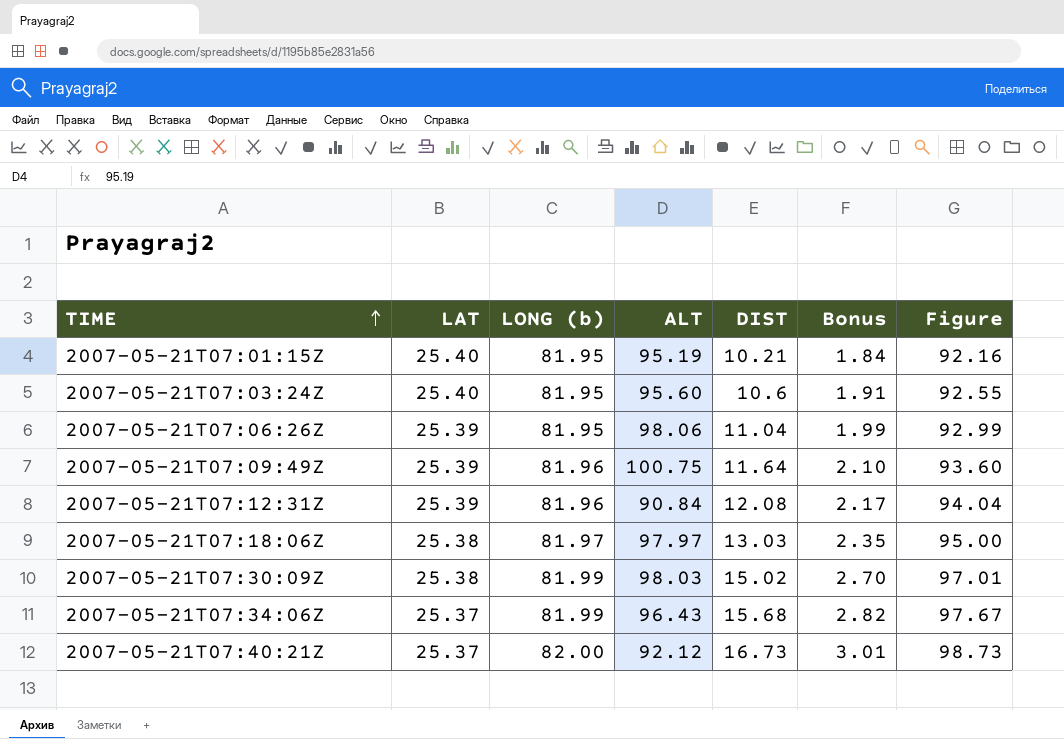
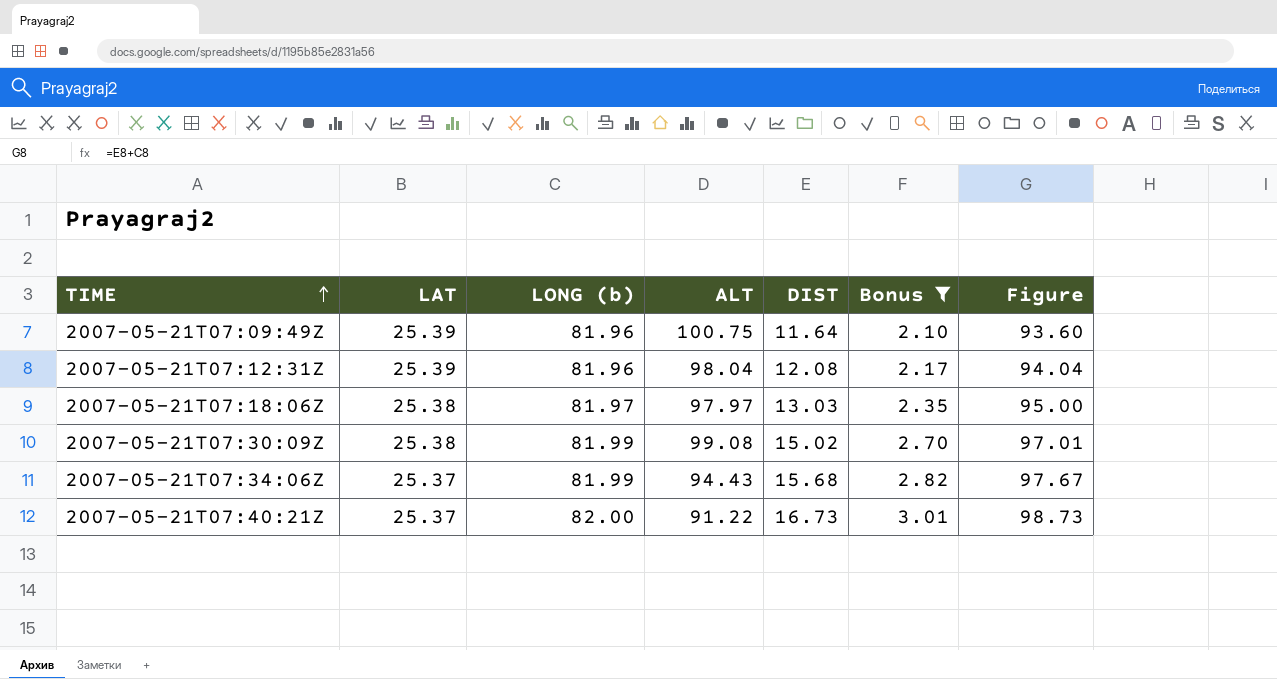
filter: none -> Bonus >= 2.10
2007-05-21T07:12:31Z | ALT: 90.84 -> 98.04
2007-05-21T07:30:09Z | ALT: 98.03 -> 99.08
2007-05-21T07:34:06Z | ALT: 96.43 -> 94.43
2007-05-21T07:40:21Z | ALT: 92.12 -> 91.22

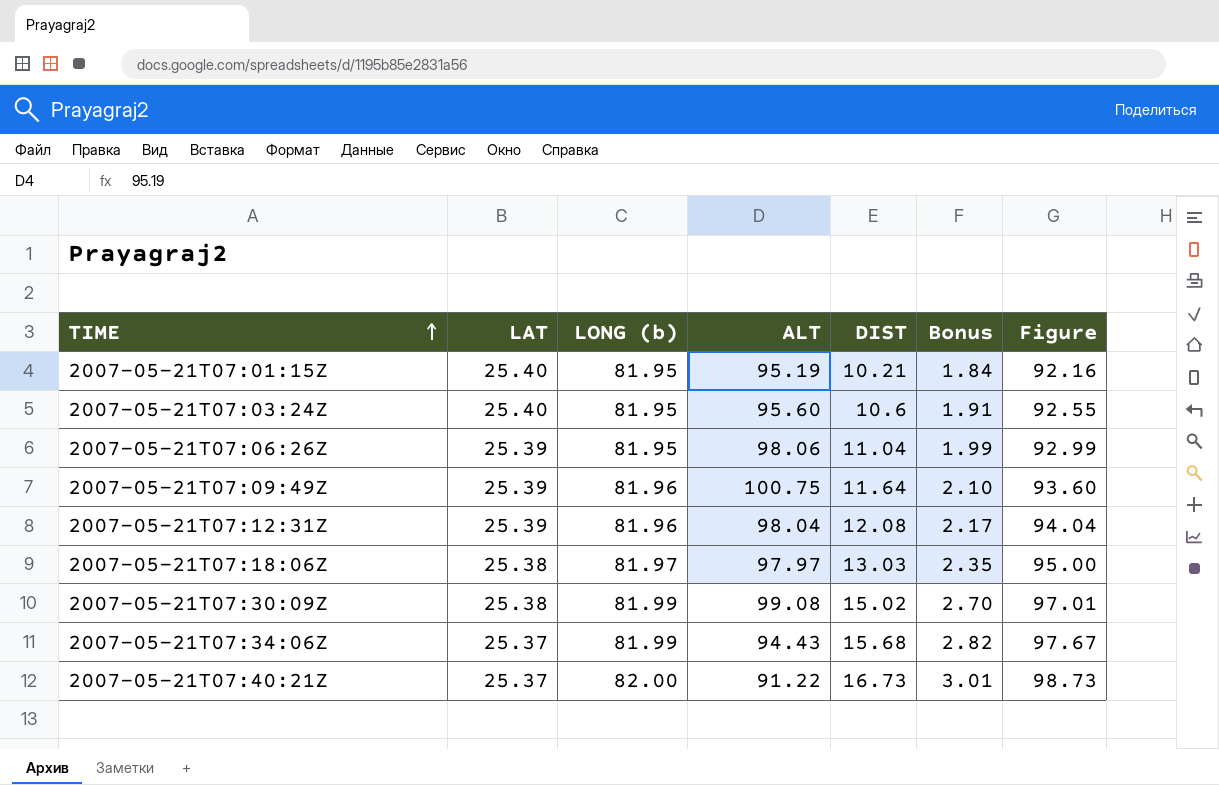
filter: Bonus >= 2.10 -> none

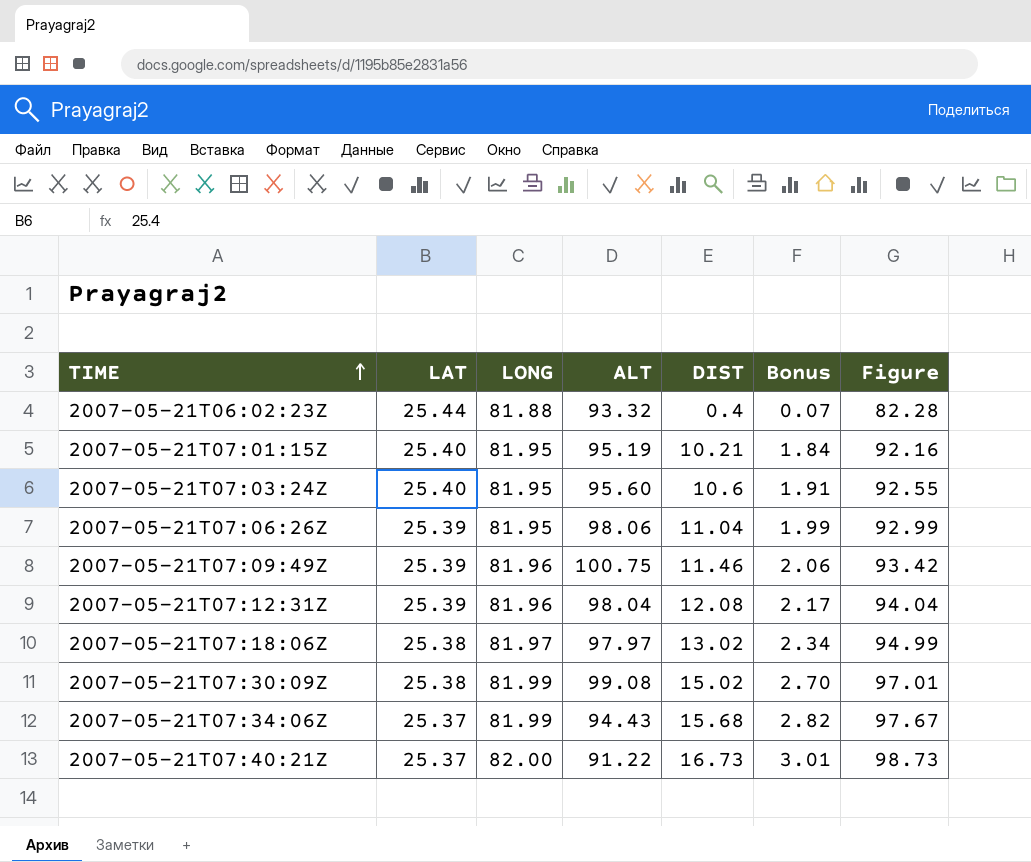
column name: LONG (b) -> LONG
row 2007-05-21T06:02:23Z: none -> 25.44 | 81.88 | 93.32 | 0.4 | 0.07 | 82.28
2007-05-21T07:09:49Z | DIST: 11.64 -> 11.46
2007-05-21T07:09:49Z | Bonus: 2.10 -> 2.06
2007-05-21T07:09:49Z | Figure: 93.60 -> 93.42
2007-05-21T07:18:06Z | DIST: 13.03 -> 13.02
2007-05-21T07:18:06Z | Bonus: 2.35 -> 2.34
2007-05-21T07:18:06Z | Figure: 95.00 -> 94.99

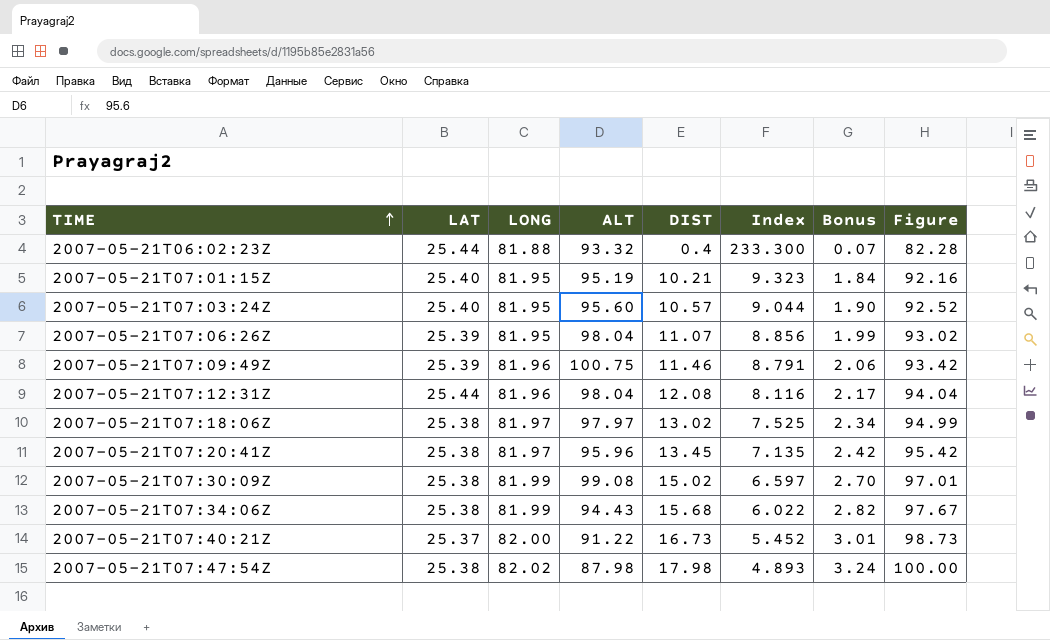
column Index | formula: none -> [ALT] / [DIST]
2007-05-21T07:03:24Z | DIST: 10.6 -> 10.57
2007-05-21T07:03:24Z | Bonus: 1.91 -> 1.90
2007-05-21T07:03:24Z | Figure: 92.55 -> 92.52
2007-05-21T07:06:26Z | ALT: 98.06 -> 98.04
2007-05-21T07:06:26Z | DIST: 11.04 -> 11.07
2007-05-21T07:06:26Z | Figure: 92.99 -> 93.02
2007-05-21T07:12:31Z | LAT: 25.39 -> 25.44
row 2007-05-21T07:20:41Z: none -> 25.38 | 81.97 | 95.96 | 13.45 | 7.135 | 2.42 | 95.42
2007-05-21T07:34:06Z | LAT: 25.37 -> 25.38
row 2007-05-21T07:47:54Z: none -> 25.38 | 82.02 | 87.98 | 17.98 | 4.893 | 3.24 | 100.00

